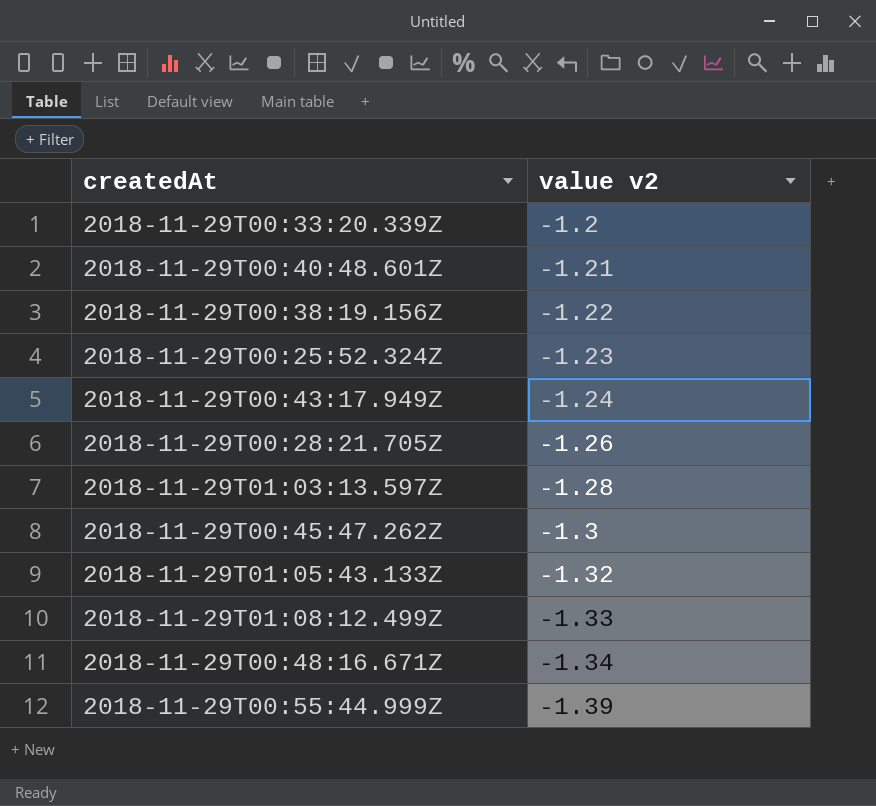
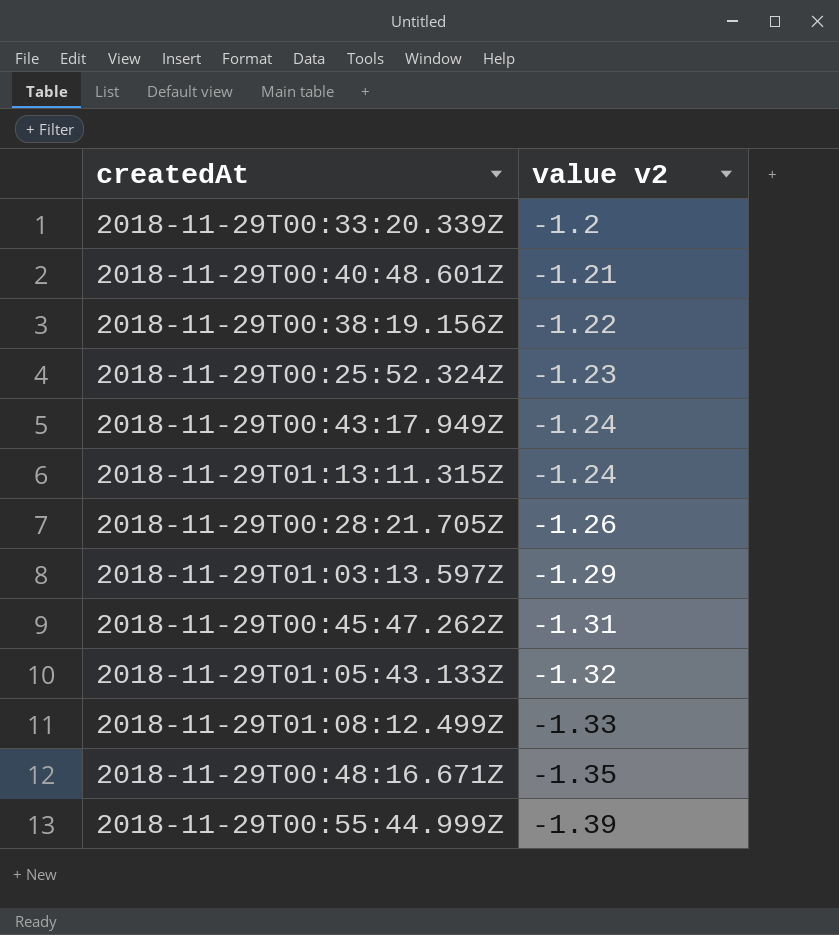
row 2018-11-29T01:13:11.315Z: none -> -1.24
2018-11-29T01:03:13.597Z | value v2: -1.28 -> -1.29
2018-11-29T00:45:47.262Z | value v2: -1.3 -> -1.31
2018-11-29T00:48:16.671Z | value v2: -1.34 -> -1.35

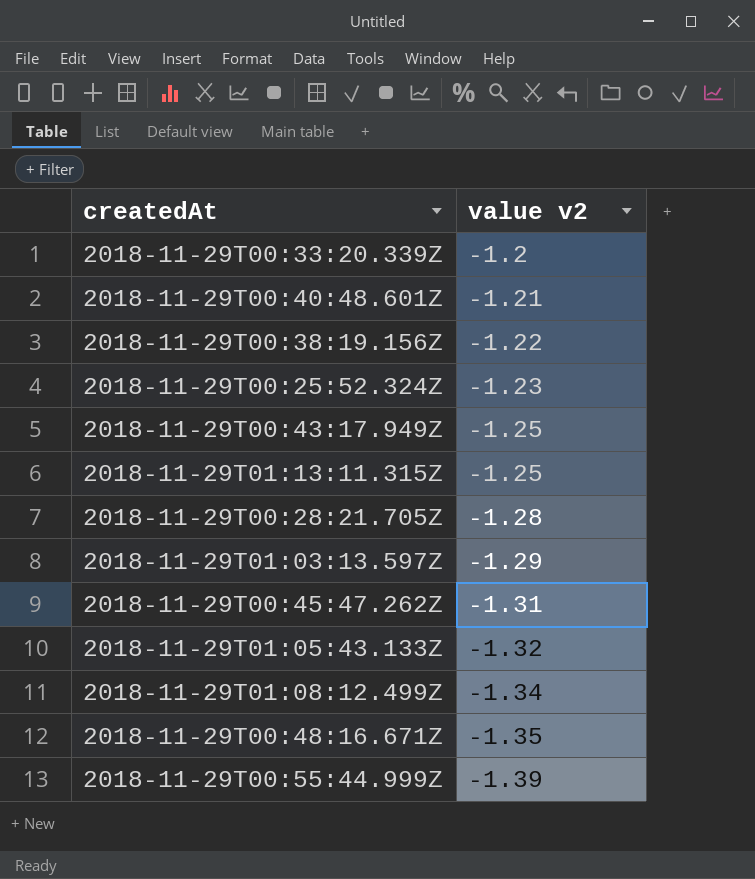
2018-11-29T00:43:17.949Z | value v2: -1.24 -> -1.25
2018-11-29T01:13:11.315Z | value v2: -1.24 -> -1.25
2018-11-29T00:28:21.705Z | value v2: -1.26 -> -1.28
2018-11-29T01:08:12.499Z | value v2: -1.33 -> -1.34

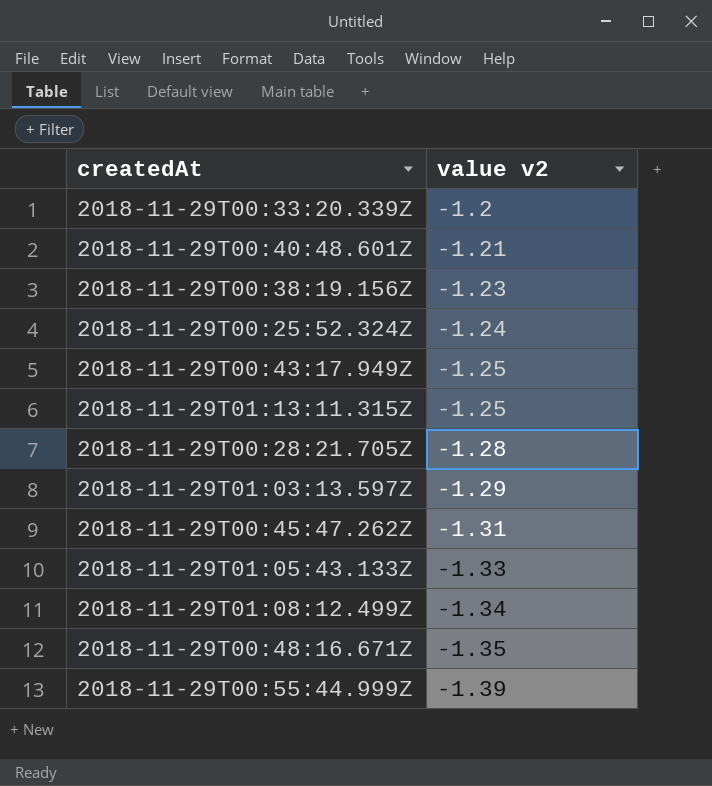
2018-11-29T00:38:19.156Z | value v2: -1.22 -> -1.23
2018-11-29T00:25:52.324Z | value v2: -1.23 -> -1.24
2018-11-29T01:05:43.133Z | value v2: -1.32 -> -1.33

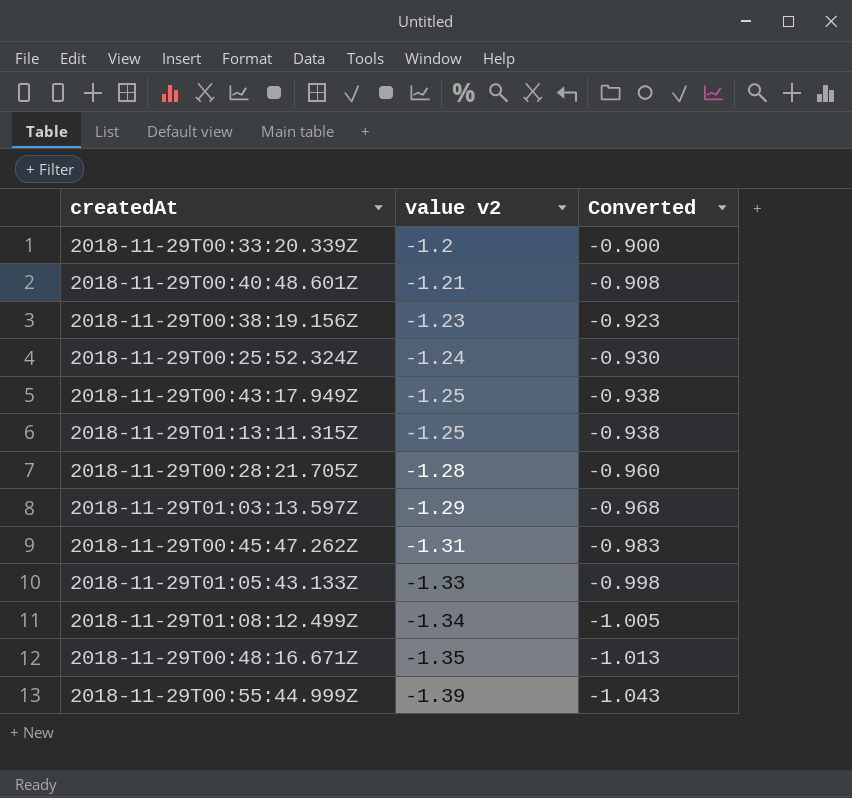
column Converted | formula: none -> [value v2] * 0.75

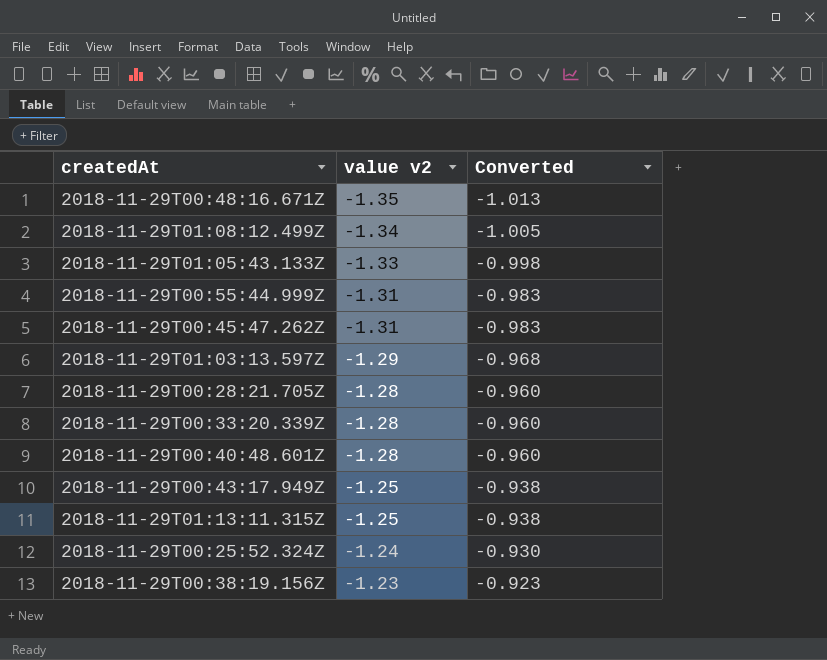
row order: value v2 descending -> value v2 ascending
2018-11-29T00:55:44.999Z | value v2: -1.39 -> -1.31
2018-11-29T00:55:44.999Z | Converted: -1.043 -> -0.983
2018-11-29T00:33:20.339Z | value v2: -1.2 -> -1.28
2018-11-29T00:33:20.339Z | Converted: -0.900 -> -0.960
2018-11-29T00:40:48.601Z | value v2: -1.21 -> -1.28
2018-11-29T00:40:48.601Z | Converted: -0.908 -> -0.960

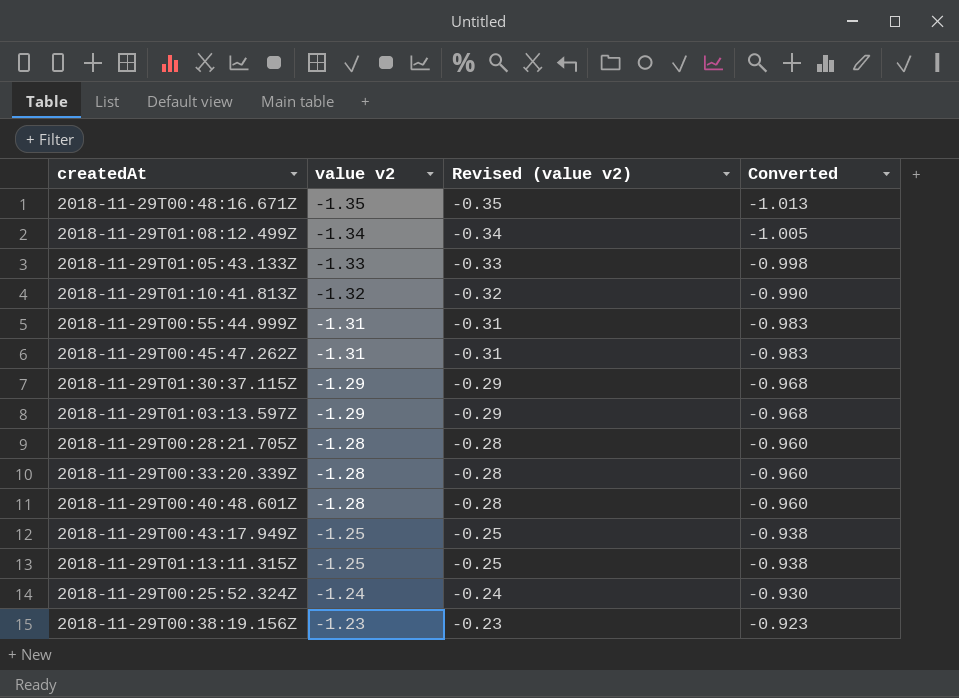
column Revised (value v2) | formula: none -> [value v2] + 1
row 2018-11-29T01:10:41.813Z: none -> -1.32 | -0.32 | -0.990
row 2018-11-29T01:30:37.115Z: none -> -1.29 | -0.29 | -0.968

